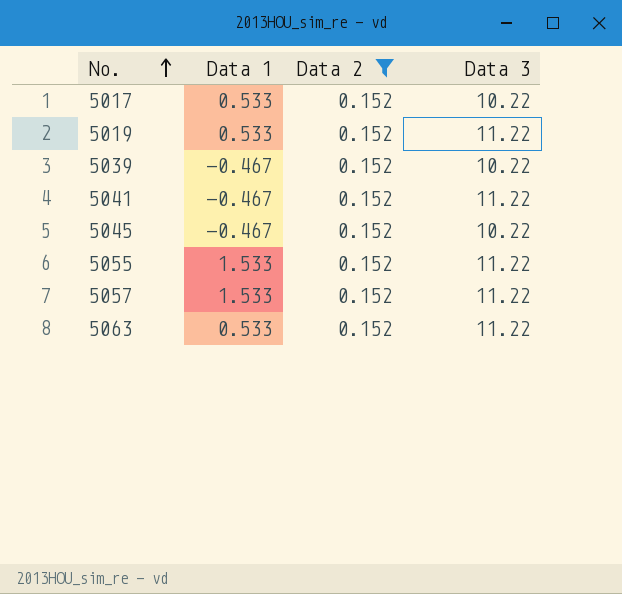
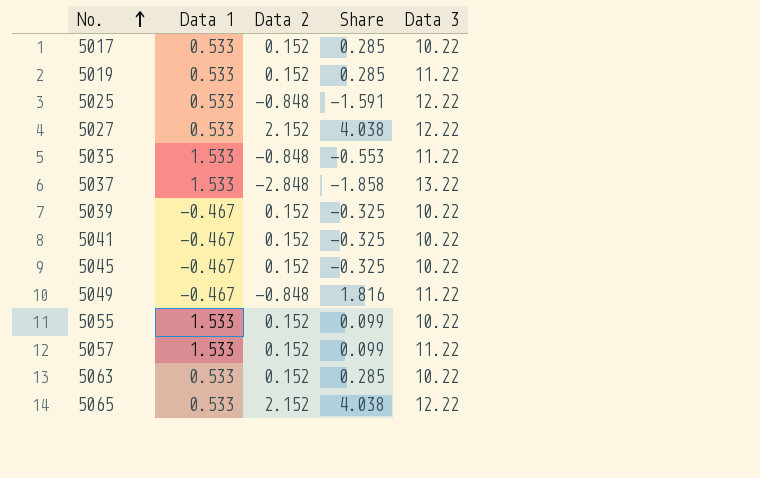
filter: Data 2 = 0.152 -> none
column Share | formula: none -> [Data 2] / [Data 1]
5041 | Data 3: 11.22 -> 10.22
5055 | Data 3: 11.22 -> 10.22
5063 | Data 3: 11.22 -> 10.22

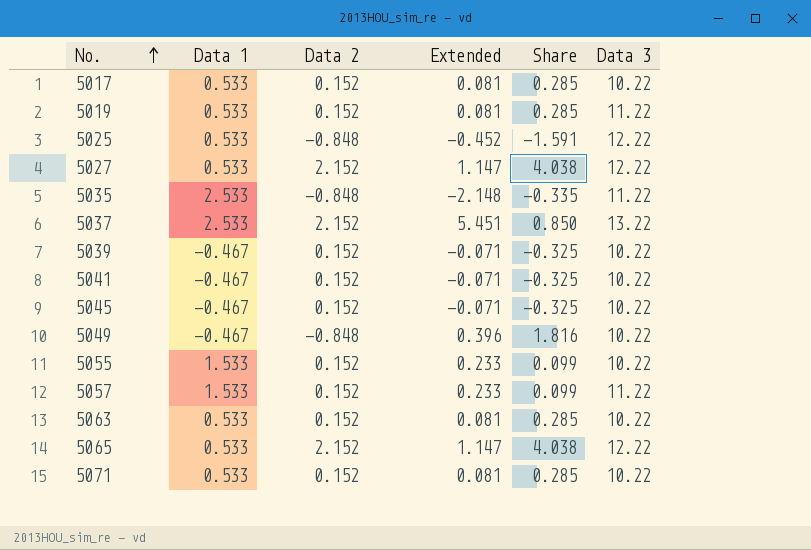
column Extended | formula: none -> [Data 1] * [Data 2]
5035 | Data 1: 1.533 -> 2.533
5035 | Share: -0.553 -> -0.335
5037 | Data 1: 1.533 -> 2.533
5037 | Data 2: -2.848 -> 2.152
5037 | Share: -1.858 -> 0.850
5049 | Data 3: 11.22 -> 10.22
row 5071: none -> 0.533 | 0.152 | 0.081 | 0.285 | 10.22

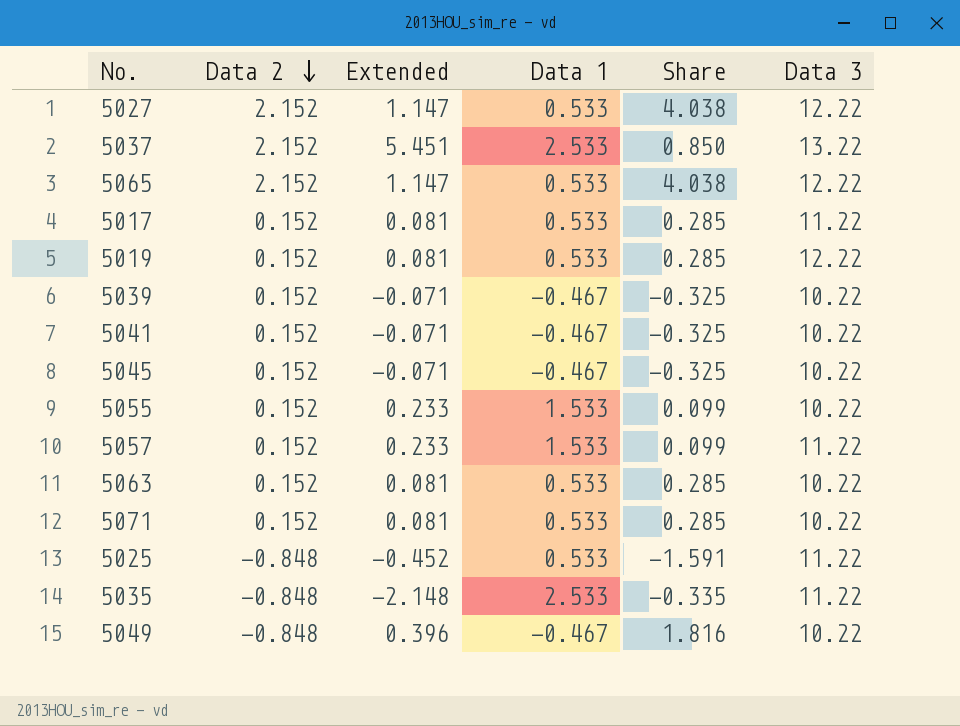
row order: No. ascending -> Data 2 descending
column Data 1 | position: 2 -> 4
5017 | Data 3: 10.22 -> 11.22
5019 | Data 3: 11.22 -> 12.22
5025 | Data 3: 12.22 -> 11.22

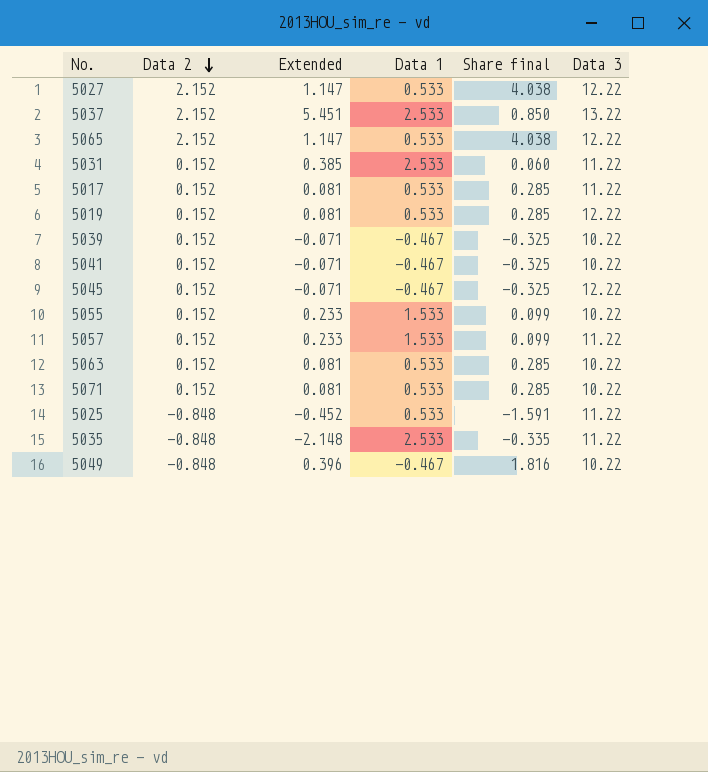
column name: Share -> Share final
row 5031: none -> 0.152 | 0.385 | 2.533 | 0.060 | 11.22
5045 | Data 3: 10.22 -> 12.22

